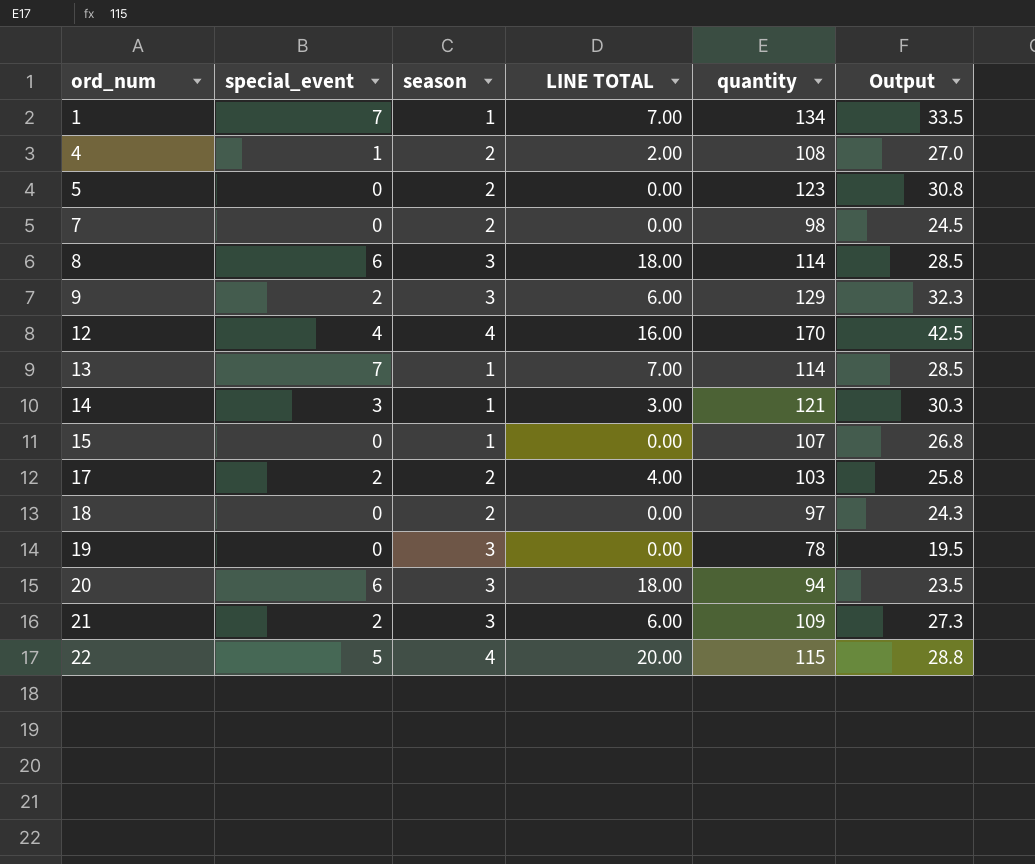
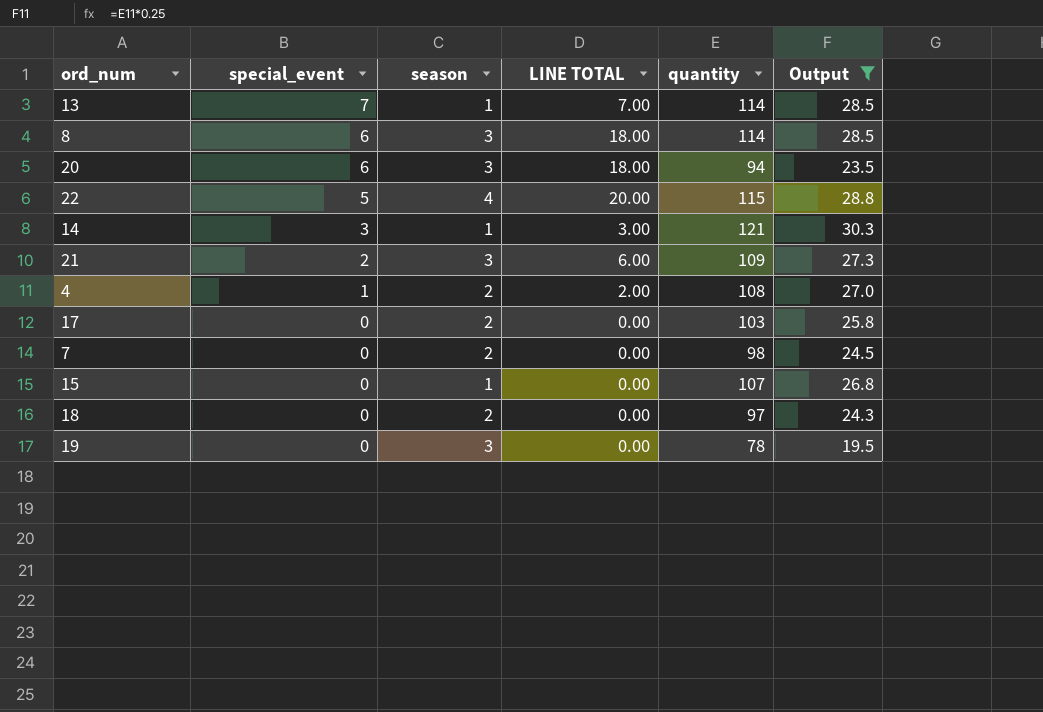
filter: none -> Output <= 30.3
row order: ord_num ascending -> special_event descending
17 | special_event: 2 -> 0
17 | LINE TOTAL: 4.00 -> 0.00

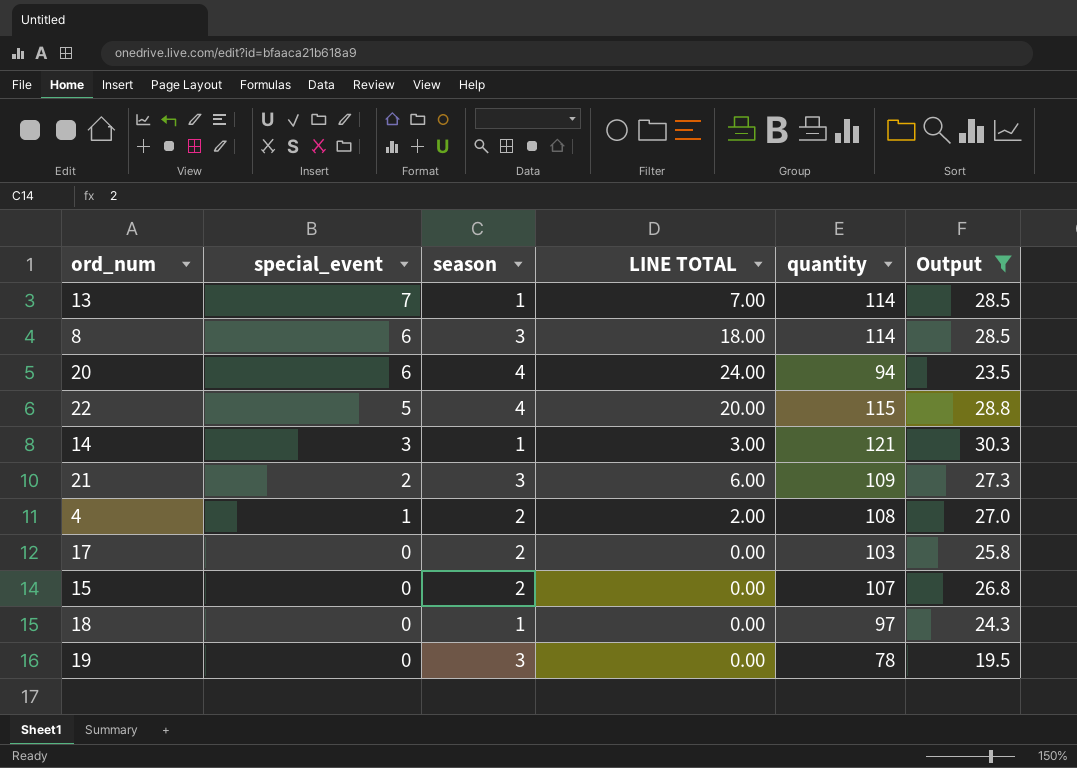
row 7: 0 | 2 | 0.00 | 98 | 24.5 -> none
20 | season: 3 -> 4
20 | LINE TOTAL: 18.00 -> 24.00
15 | season: 1 -> 2
18 | season: 2 -> 1

